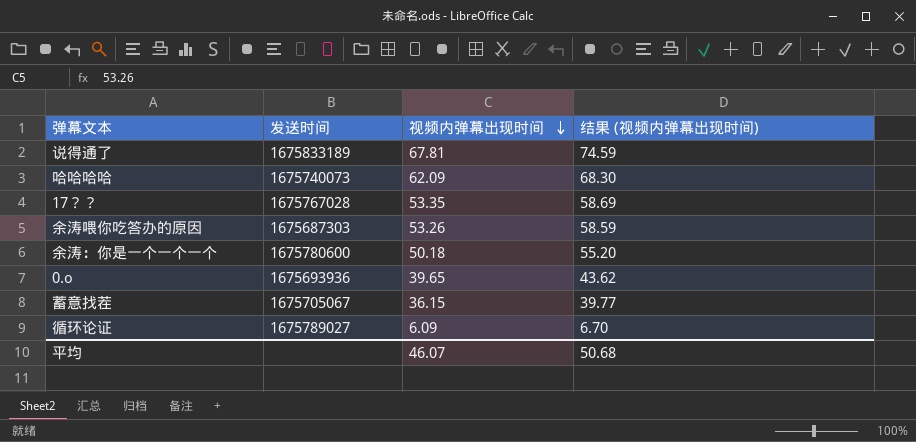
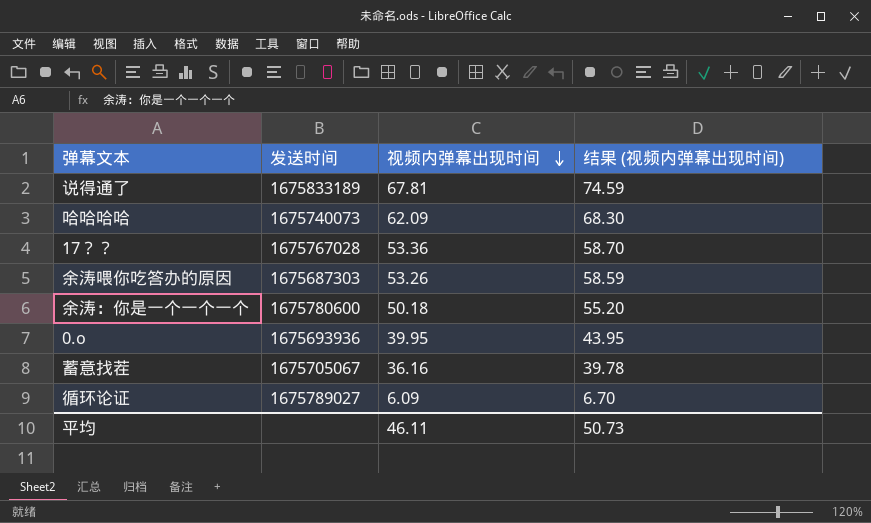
17？？ | 视频内弹幕出现时间: 53.35 -> 53.36
17？？ | 结果 (视频内弹幕出现时间): 58.69 -> 58.70
0.o | 视频内弹幕出现时间: 39.65 -> 39.95
0.o | 结果 (视频内弹幕出现时间): 43.62 -> 43.95
蓄意找茬 | 视频内弹幕出现时间: 36.15 -> 36.16
蓄意找茬 | 结果 (视频内弹幕出现时间): 39.77 -> 39.78
平均 | 视频内弹幕出现时间: 46.07 -> 46.11
平均 | 结果 (视频内弹幕出现时间): 50.68 -> 50.73

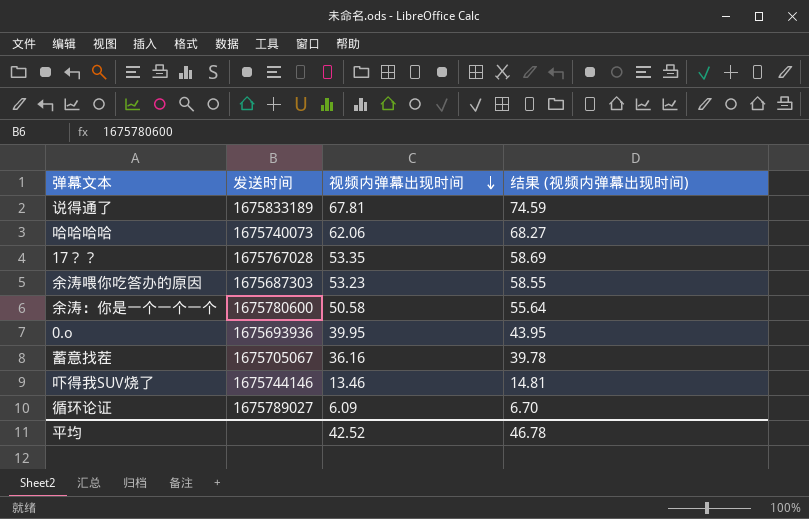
哈哈哈哈 | 视频内弹幕出现时间: 62.09 -> 62.06
哈哈哈哈 | 结果 (视频内弹幕出现时间): 68.30 -> 68.27
17？？ | 视频内弹幕出现时间: 53.36 -> 53.35
17？？ | 结果 (视频内弹幕出现时间): 58.70 -> 58.69
余涛喂你吃答办的原因 | 视频内弹幕出现时间: 53.26 -> 53.23
余涛喂你吃答办的原因 | 结果 (视频内弹幕出现时间): 58.59 -> 58.55
余涛：你是一个一个一个 | 视频内弹幕出现时间: 50.18 -> 50.58
余涛：你是一个一个一个 | 结果 (视频内弹幕出现时间): 55.20 -> 55.64
row 吓得我SUV烧了: none -> 1675744146 | 13.46 | 14.81
平均 | 视频内弹幕出现时间: 46.11 -> 42.52
平均 | 结果 (视频内弹幕出现时间): 50.73 -> 46.78

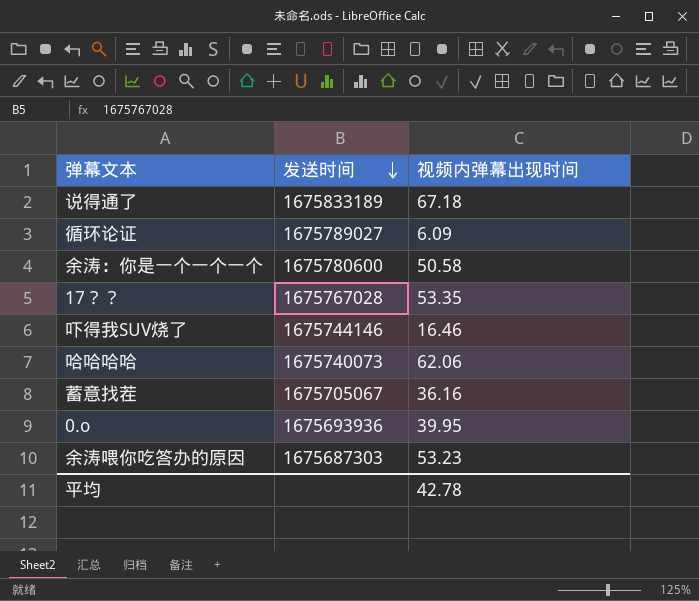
row order: 视频内弹幕出现时间 descending -> 发送时间 descending
column 结果 (视频内弹幕出现时间) | formula: [视频内弹幕出现时间] * 1.1 -> none
说得通了 | 视频内弹幕出现时间: 67.81 -> 67.18
吓得我SUV烧了 | 视频内弹幕出现时间: 13.46 -> 16.46
平均 | 视频内弹幕出现时间: 42.52 -> 42.78

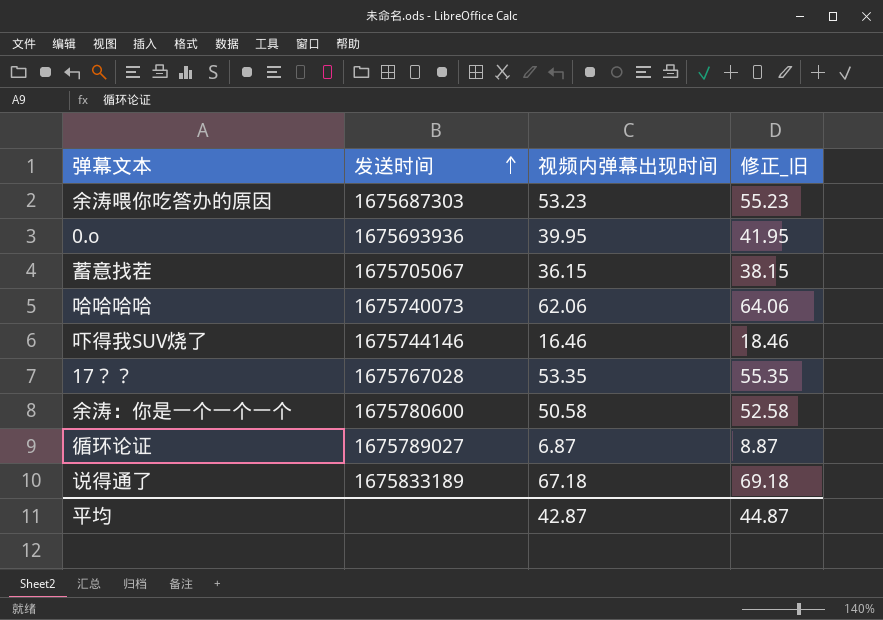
row order: 发送时间 descending -> 发送时间 ascending
column 修正_旧 | formula: none -> [视频内弹幕出现时间] + 2
蓄意找茬 | 视频内弹幕出现时间: 36.16 -> 36.15
循环论证 | 视频内弹幕出现时间: 6.09 -> 6.87
平均 | 视频内弹幕出现时间: 42.78 -> 42.87

